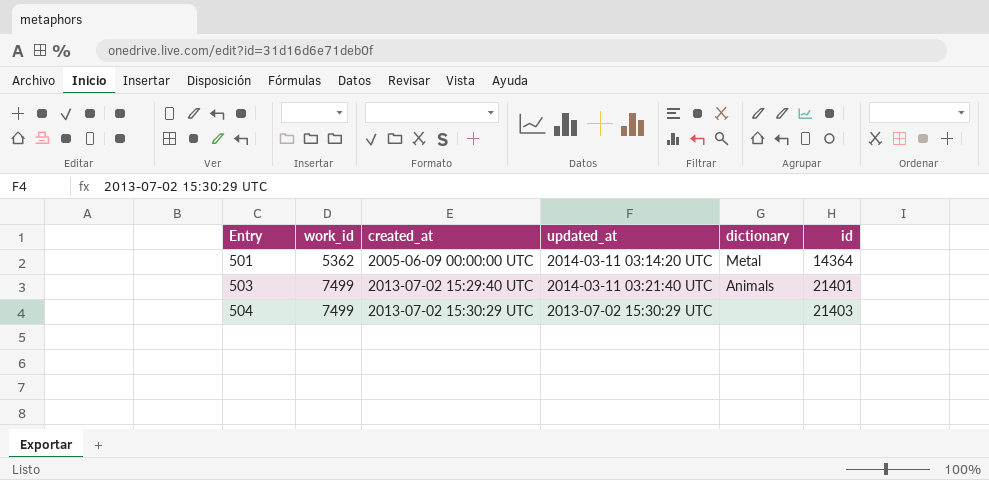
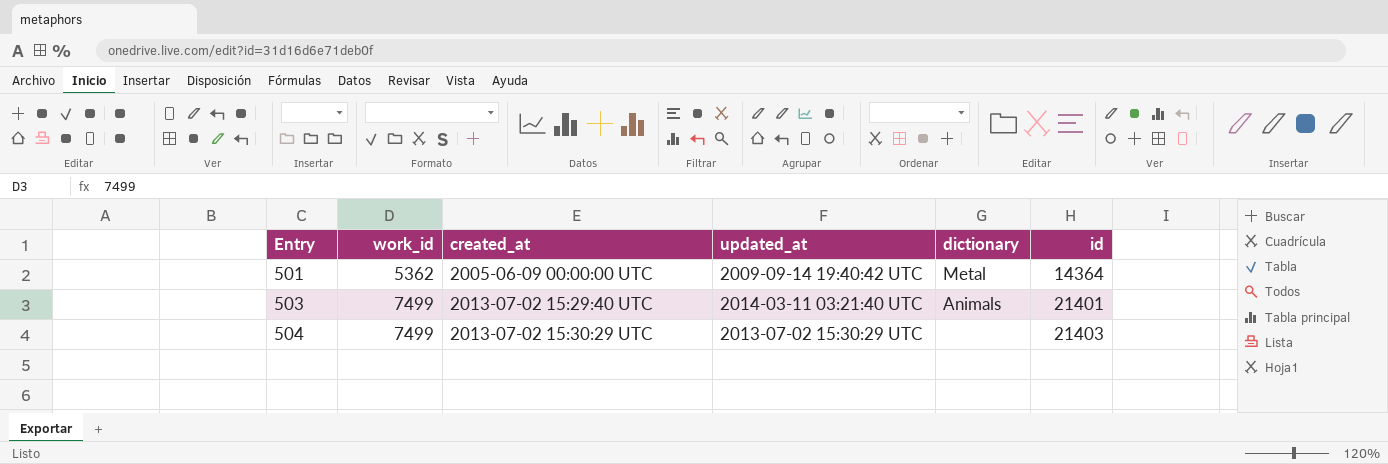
501 | updated_at: 2014-03-11 03:14:20 UTC -> 2009-09-14 19:40:42 UTC

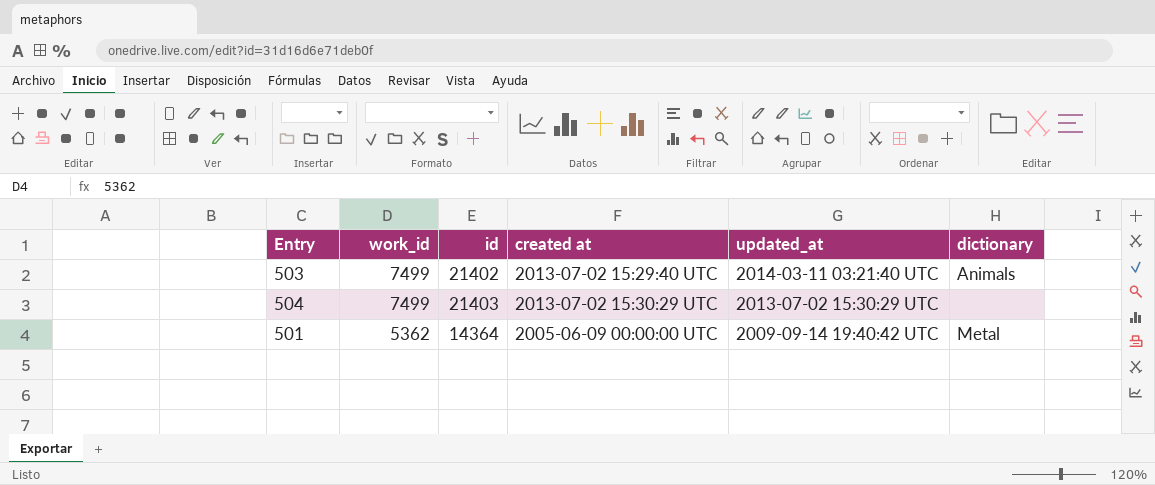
row order: Entry ascending -> work_id descending
column id | position: 6 -> 3
column name: created_at -> created at
503 | id: 21401 -> 21402

